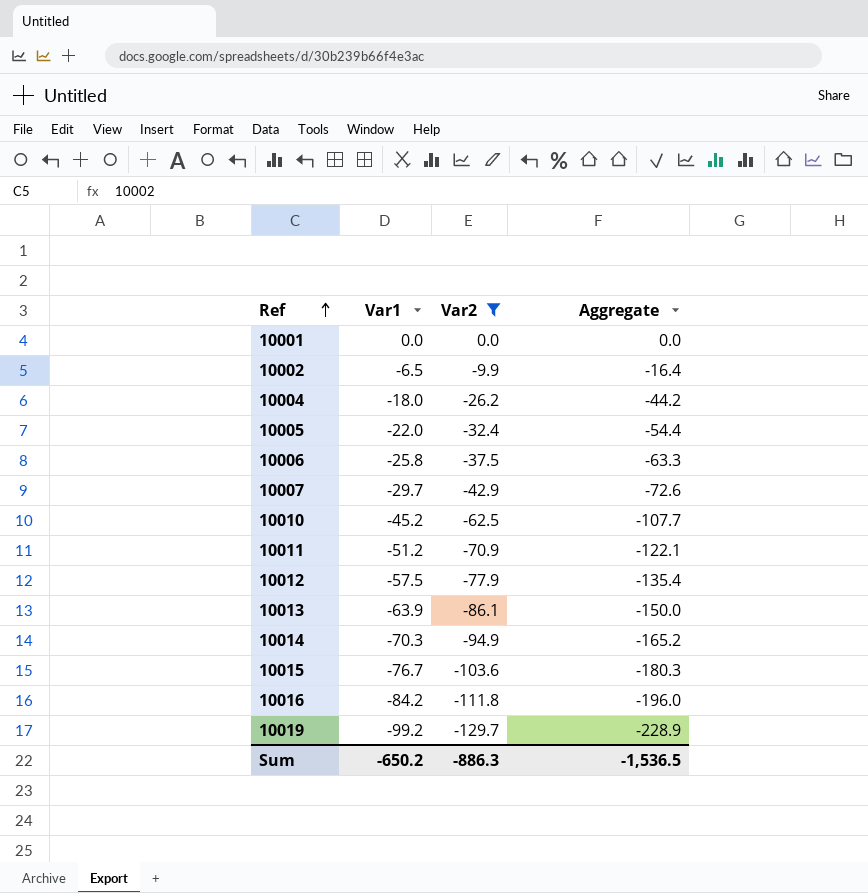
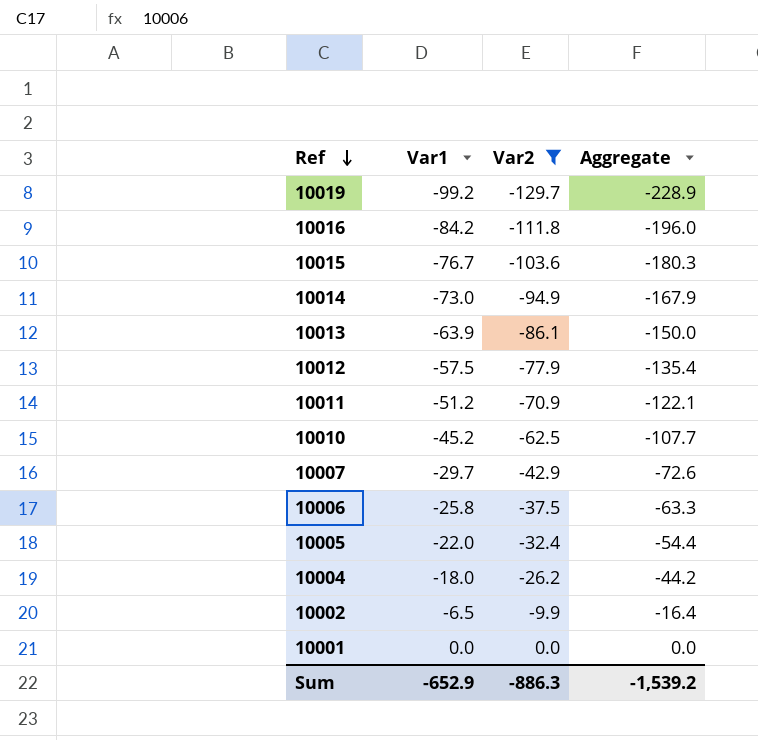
row order: Ref ascending -> Ref descending
10014 | Var1: -70.3 -> -73.0
10014 | Aggregate: -165.2 -> -167.9
Sum | Var1: -650.2 -> -652.9
Sum | Aggregate: -1,536.5 -> -1,539.2

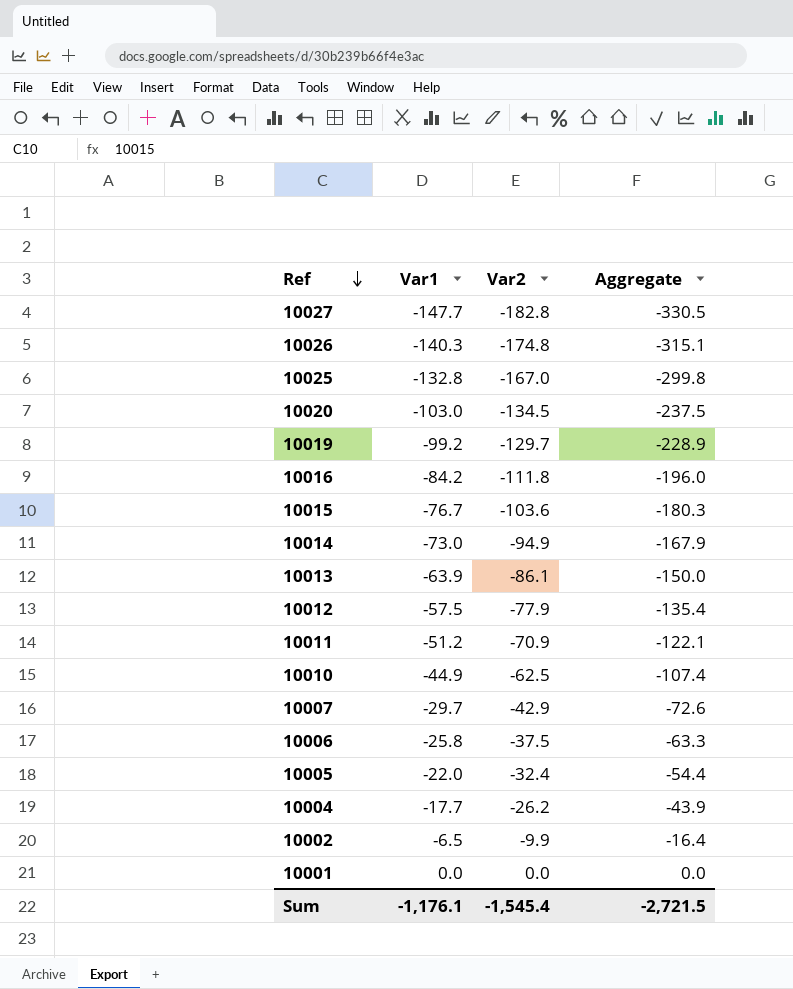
filter: Var2 >= -129.7 -> none
10010 | Var1: -45.2 -> -44.9
10010 | Aggregate: -107.7 -> -107.4
10004 | Var1: -18.0 -> -17.7
10004 | Aggregate: -44.2 -> -43.9
Sum | Var1: -652.9 -> -1,176.1
Sum | Var2: -886.3 -> -1,545.4
Sum | Aggregate: -1,539.2 -> -2,721.5

